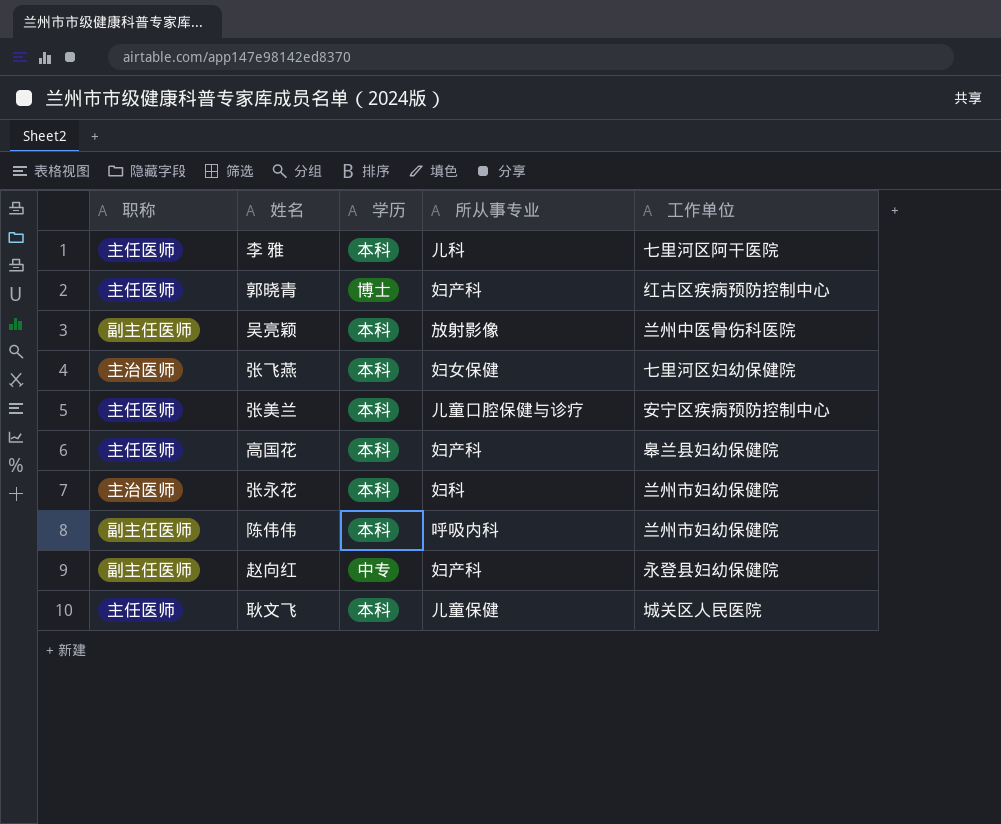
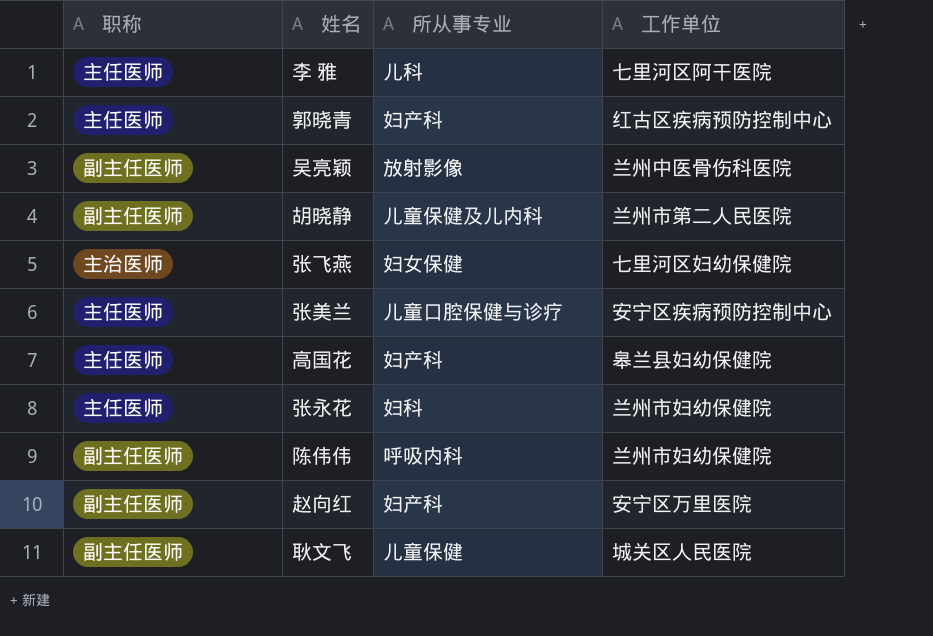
column 学历 | position: 3 -> none
row 胡晓静: none -> 副主任医师 | 儿童保健及儿内科 | 兰州市第二人民医院
张永花 | 职称: 主治医师 -> 主任医师
赵向红 | 工作单位: 永登县妇幼保健院 -> 安宁区万里医院
耿文飞 | 职称: 主任医师 -> 副主任医师

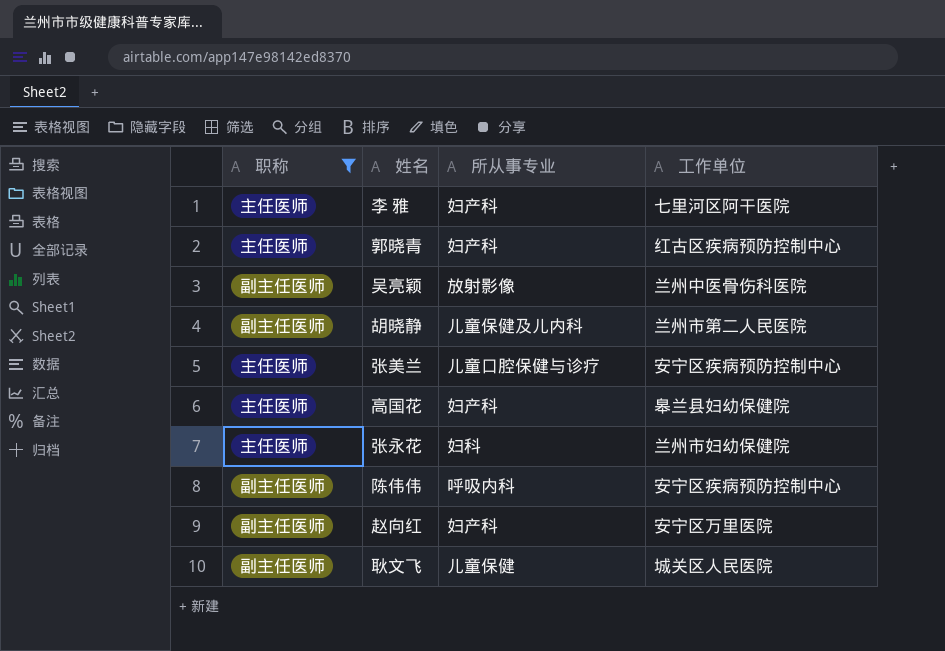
filter: none -> 职称 != 主治医师
李 雅 | 所从事专业: 儿科 -> 妇产科
陈伟伟 | 工作单位: 兰州市妇幼保健院 -> 安宁区疾病预防控制中心

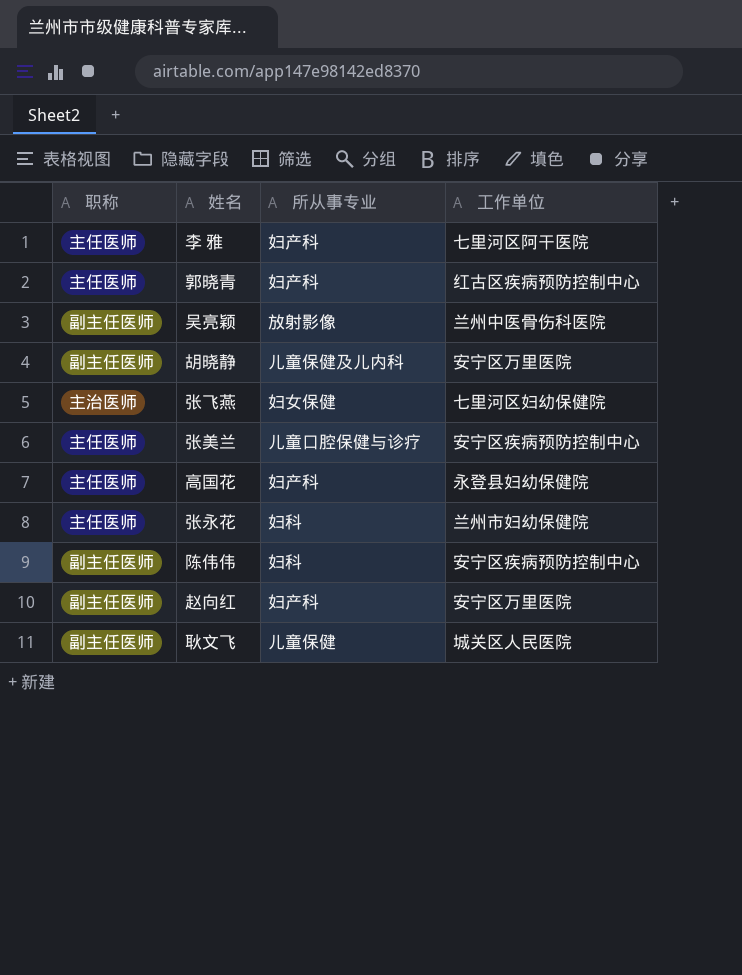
filter: 职称 != 主治医师 -> none
胡晓静 | 工作单位: 兰州市第二人民医院 -> 安宁区万里医院
高国花 | 工作单位: 皋兰县妇幼保健院 -> 永登县妇幼保健院
陈伟伟 | 所从事专业: 呼吸内科 -> 妇科

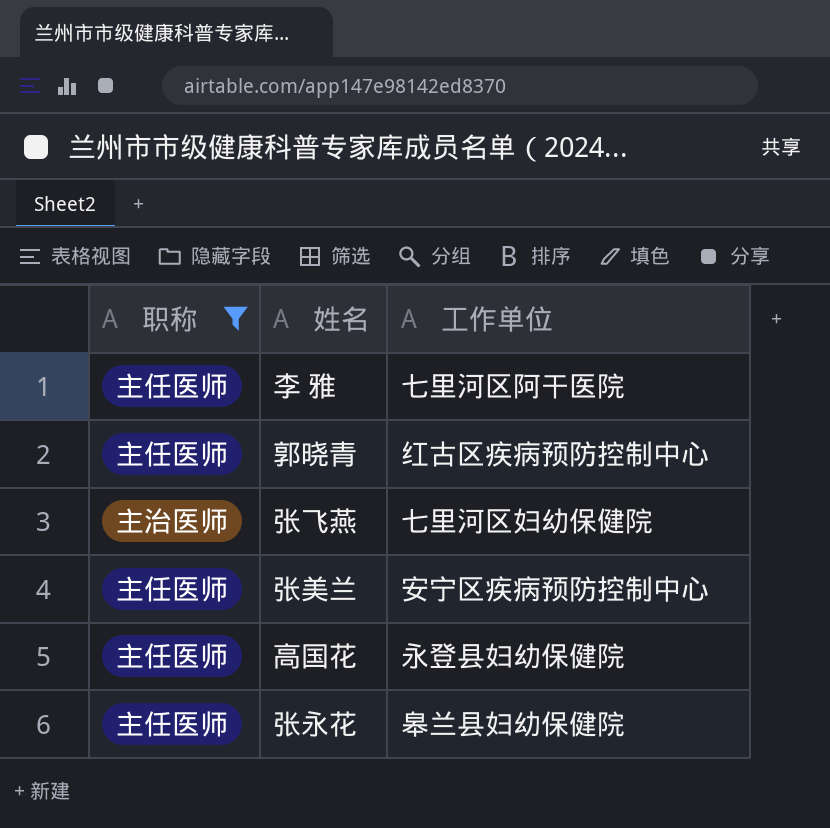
filter: none -> 职称 != 副主任医师
column 所从事专业 | position: 3 -> none
张永花 | 工作单位: 兰州市妇幼保健院 -> 皋兰县妇幼保健院

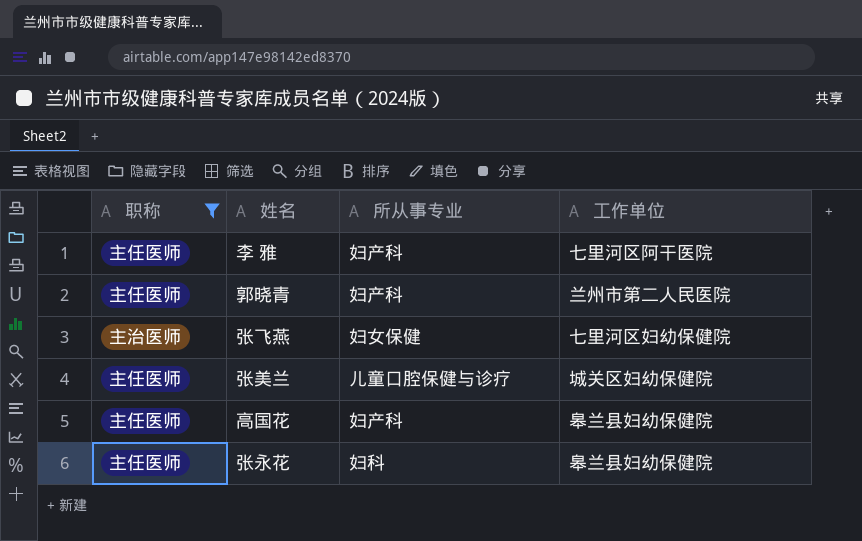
column 所从事专业 | position: none -> 3
郭晓青 | 工作单位: 红古区疾病预防控制中心 -> 兰州市第二人民医院
张美兰 | 工作单位: 安宁区疾病预防控制中心 -> 城关区妇幼保健院
高国花 | 工作单位: 永登县妇幼保健院 -> 皋兰县妇幼保健院

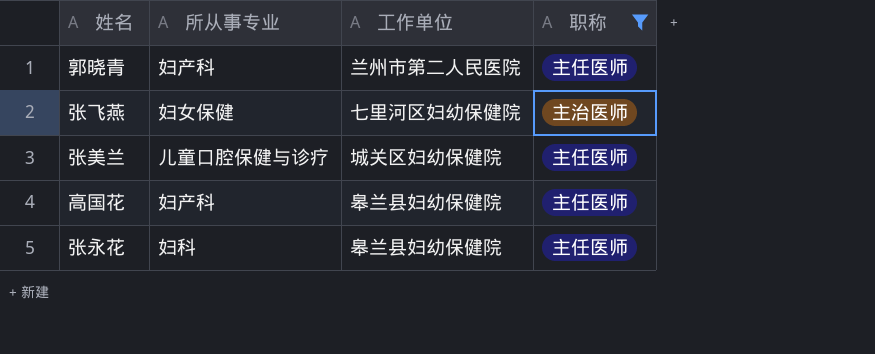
column 职称 | position: 1 -> 4
row 李 雅: 主任医师 | 妇产科 | 七里河区阿干医院 -> none

